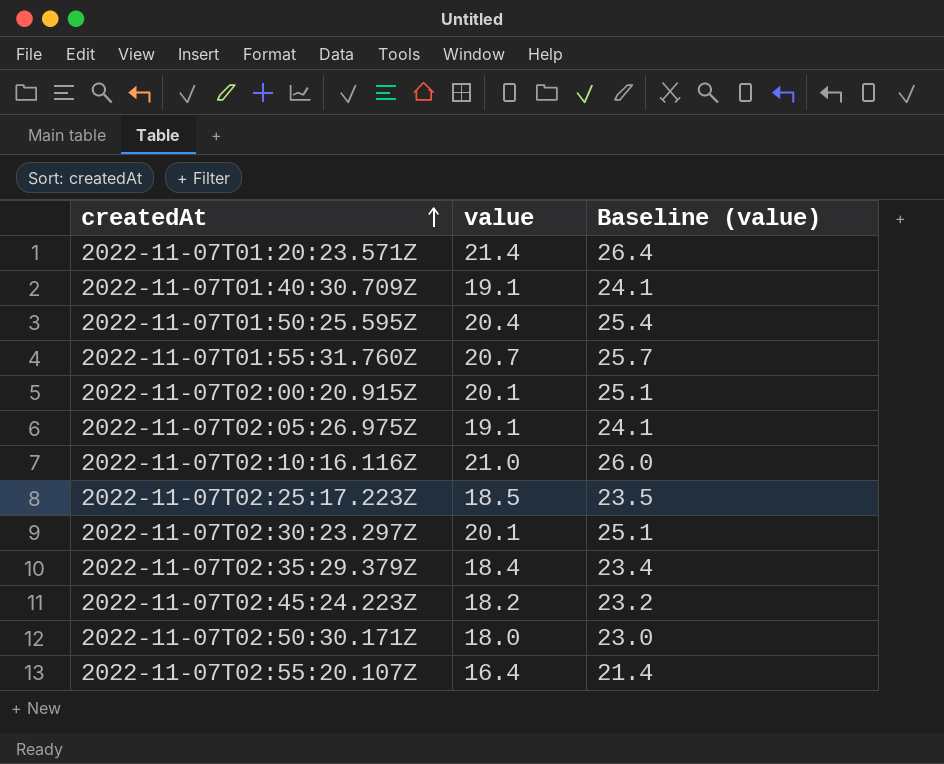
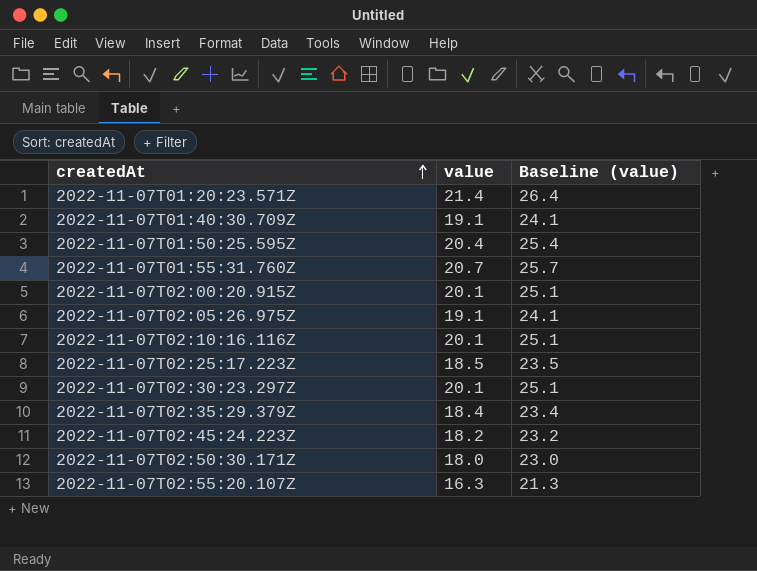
2022-11-07T02:10:16.116Z | value: 21.0 -> 20.1
2022-11-07T02:10:16.116Z | Baseline (value): 26.0 -> 25.1
2022-11-07T02:55:20.107Z | value: 16.4 -> 16.3
2022-11-07T02:55:20.107Z | Baseline (value): 21.4 -> 21.3

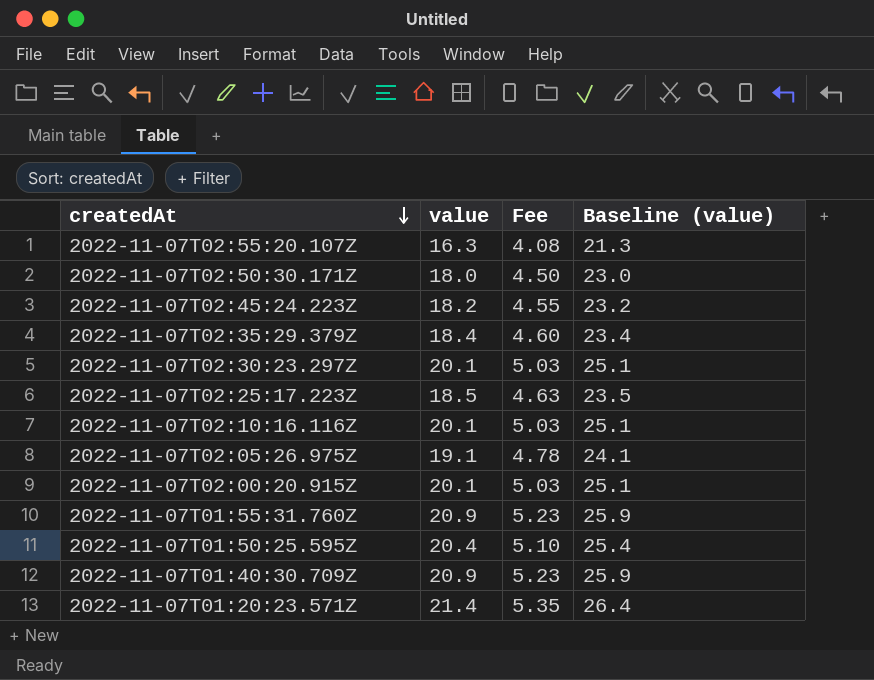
row order: createdAt ascending -> createdAt descending
column Fee | formula: none -> [value] * 0.25
2022-11-07T01:55:31.760Z | value: 20.7 -> 20.9
2022-11-07T01:55:31.760Z | Baseline (value): 25.7 -> 25.9
2022-11-07T01:40:30.709Z | value: 19.1 -> 20.9
2022-11-07T01:40:30.709Z | Baseline (value): 24.1 -> 25.9

